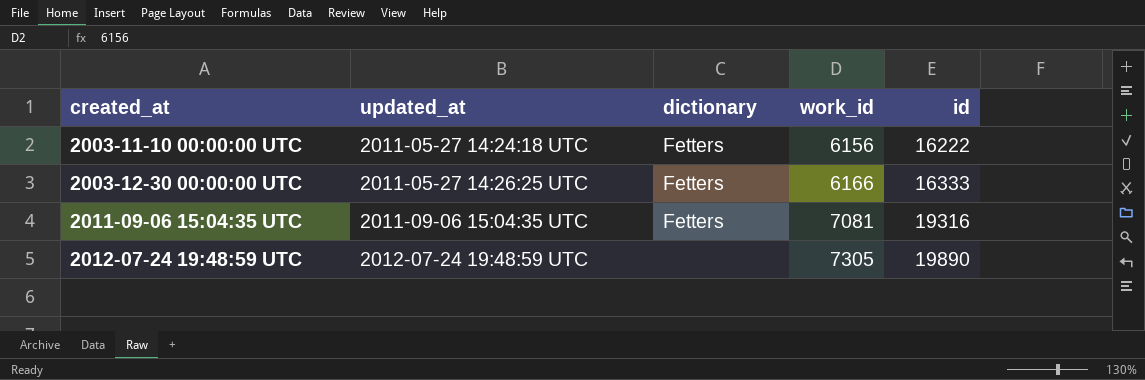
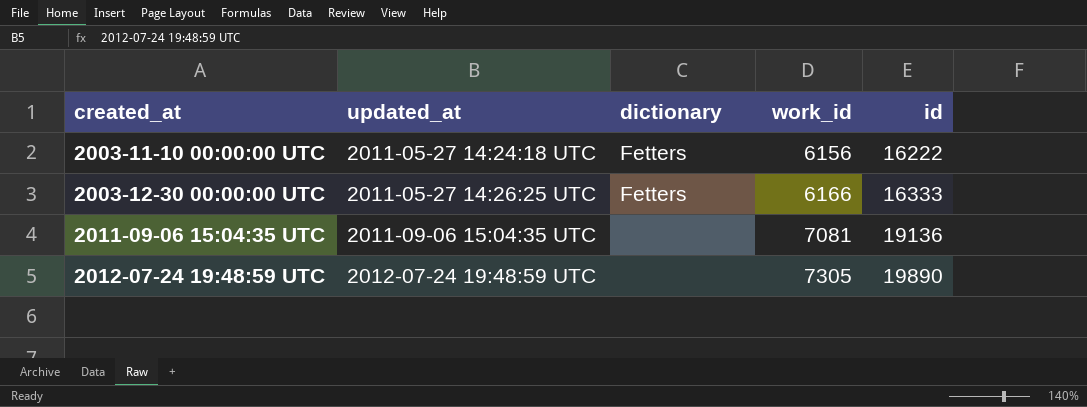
2011-09-06 15:04:35 UTC | dictionary: Fetters -> none
2011-09-06 15:04:35 UTC | id: 19316 -> 19136

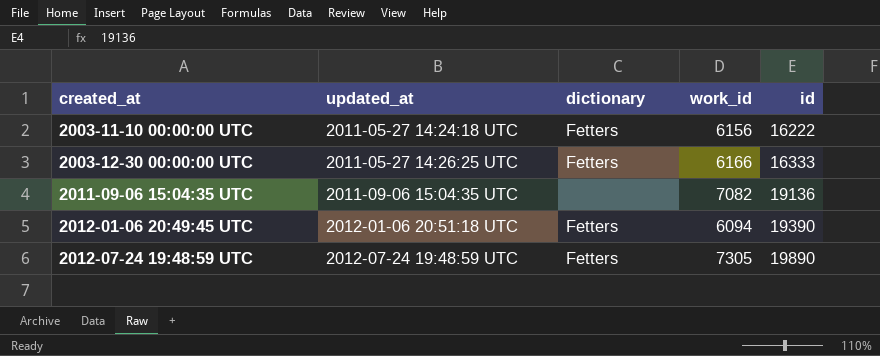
2011-09-06 15:04:35 UTC | work_id: 7081 -> 7082
row 2012-01-06 20:49:45 UTC: none -> 2012-01-06 20:51:18 UTC | Fetters | 6094 | 19390
2012-07-24 19:48:59 UTC | dictionary: none -> Fetters

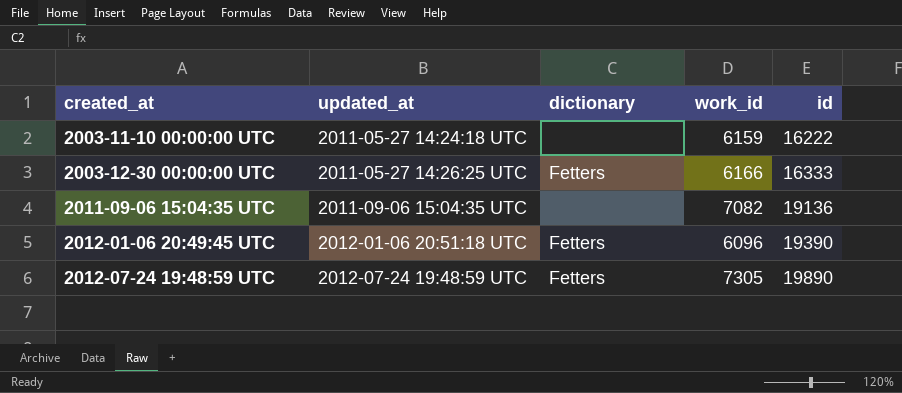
2003-11-10 00:00:00 UTC | dictionary: Fetters -> none
2003-11-10 00:00:00 UTC | work_id: 6156 -> 6159
2012-01-06 20:49:45 UTC | work_id: 6094 -> 6096

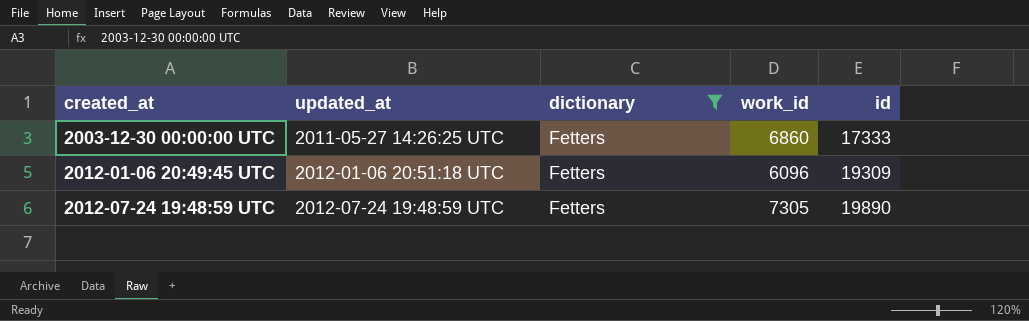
filter: none -> dictionary = Fetters
2003-12-30 00:00:00 UTC | work_id: 6166 -> 6860
2003-12-30 00:00:00 UTC | id: 16333 -> 17333
2012-01-06 20:49:45 UTC | id: 19390 -> 19309

